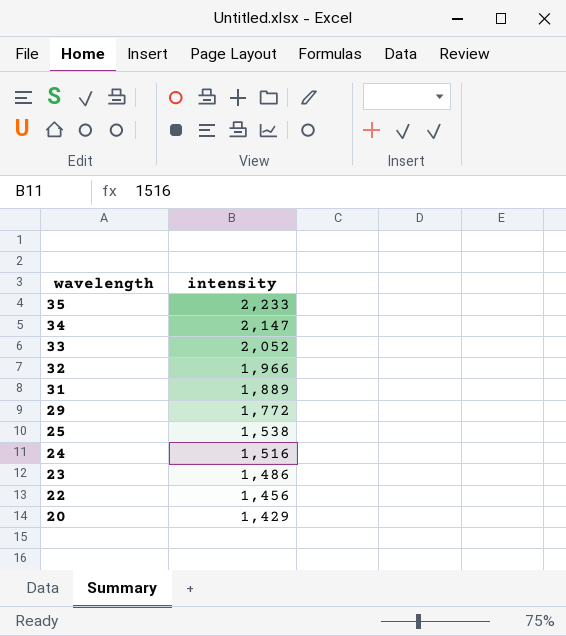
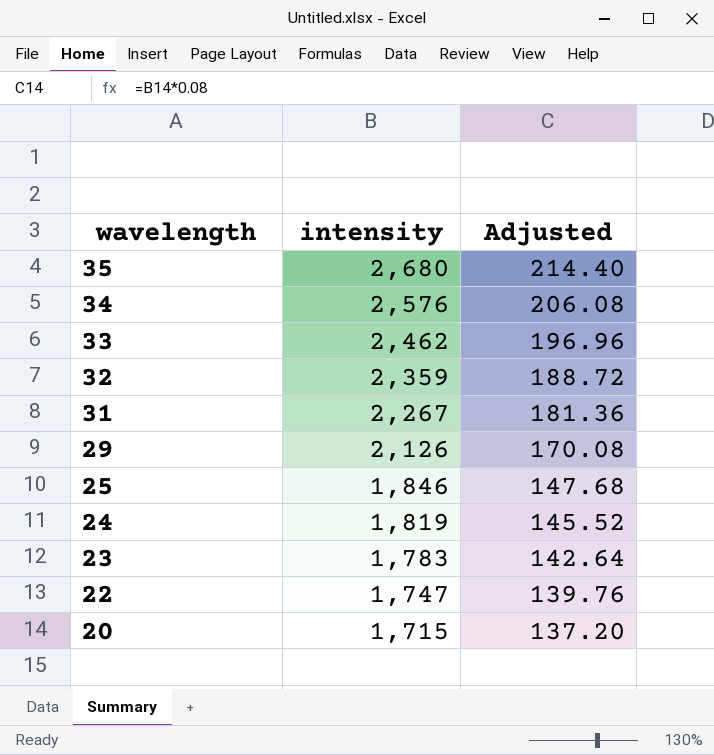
column Adjusted | formula: none -> [intensity] * 0.08
35 | intensity: 2,233 -> 2,680
34 | intensity: 2,147 -> 2,576
33 | intensity: 2,052 -> 2,462
32 | intensity: 1,966 -> 2,359
31 | intensity: 1,889 -> 2,267
29 | intensity: 1,772 -> 2,126
25 | intensity: 1,538 -> 1,846
24 | intensity: 1,516 -> 1,819
23 | intensity: 1,486 -> 1,783
22 | intensity: 1,456 -> 1,747
20 | intensity: 1,429 -> 1,715

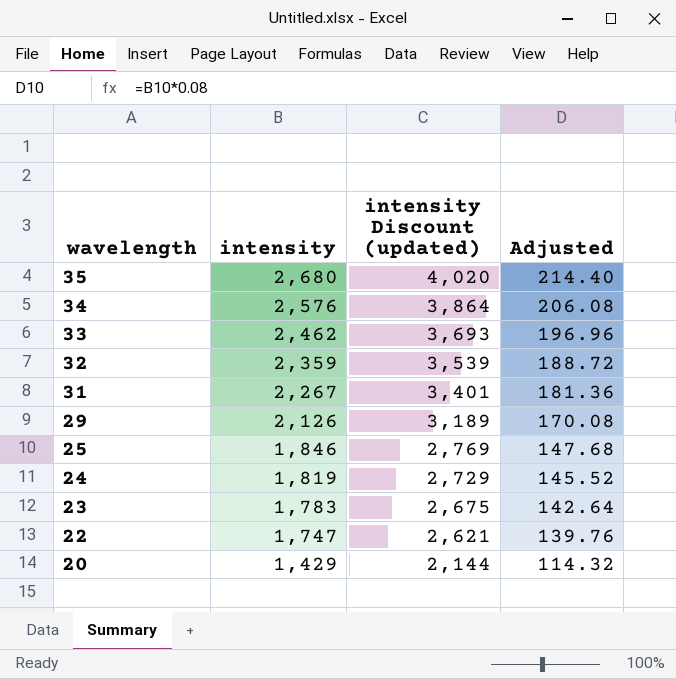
column intensity Discount (updated) | formula: none -> [intensity] * 1.5
20 | intensity: 1,715 -> 1,429
20 | Adjusted: 137.20 -> 114.32

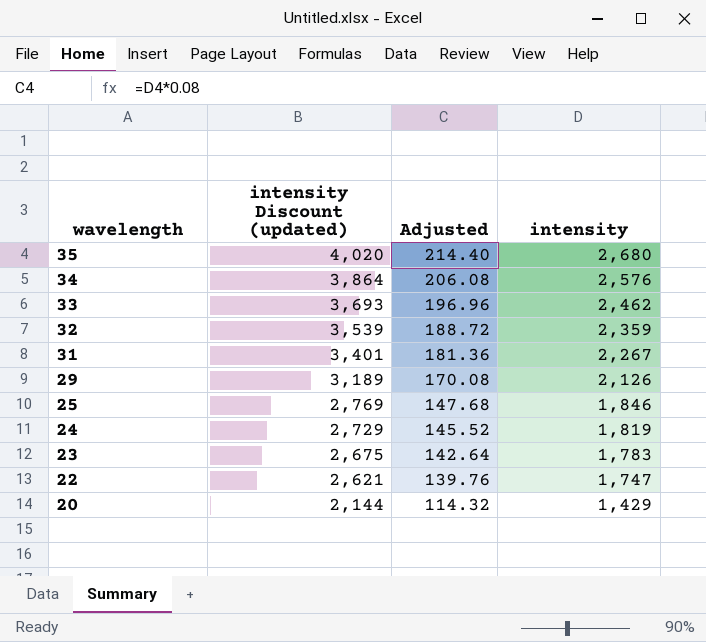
column intensity | position: 2 -> 4

